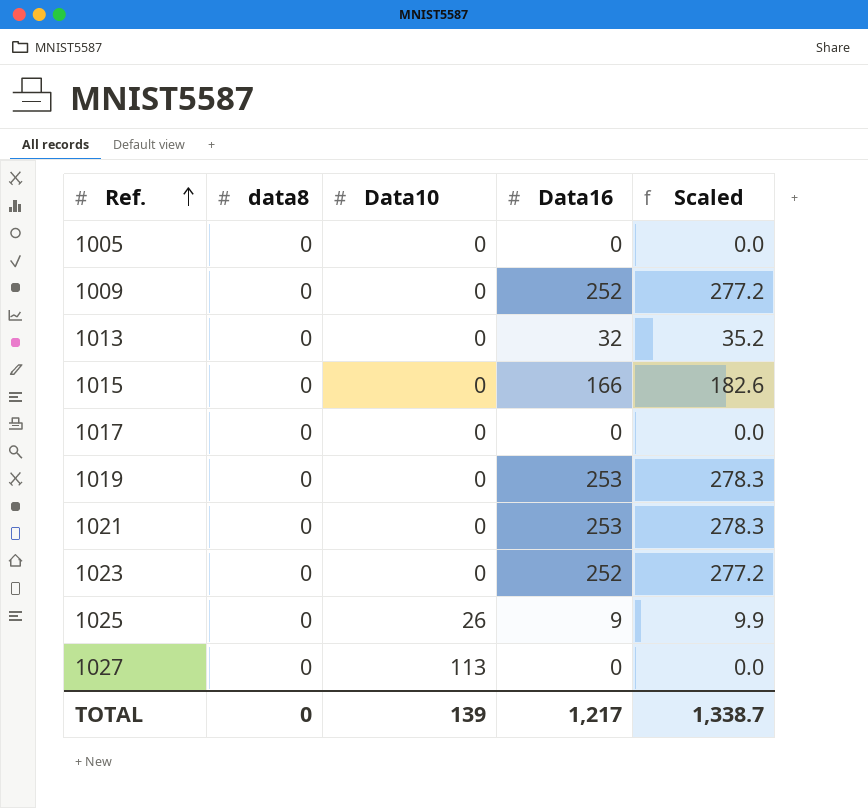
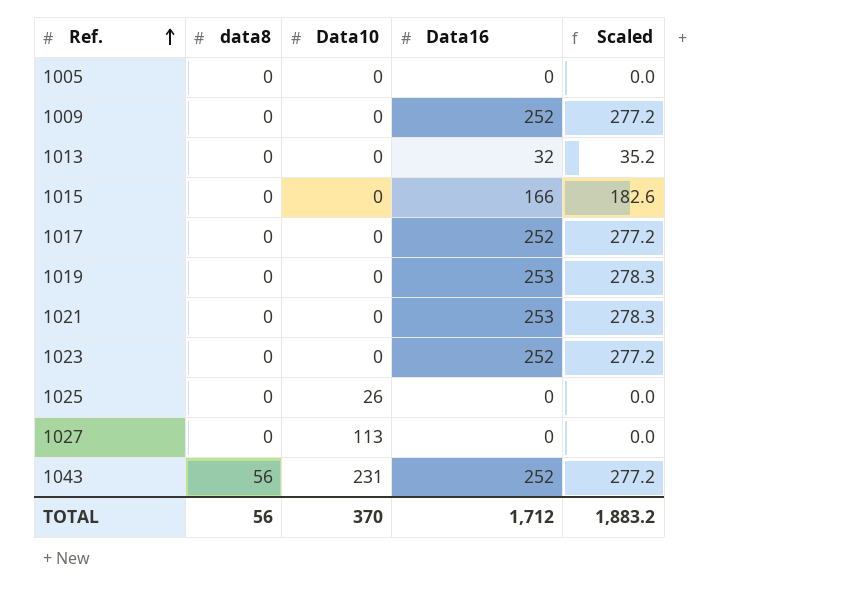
1017 | Data16: 0 -> 252
1017 | Scaled: 0.0 -> 277.2
1025 | Data16: 9 -> 0
1025 | Scaled: 9.9 -> 0.0
row 1043: none -> 56 | 231 | 252 | 277.2
TOTAL | data8: 0 -> 56
TOTAL | Data10: 139 -> 370
TOTAL | Data16: 1,217 -> 1,712
TOTAL | Scaled: 1,338.7 -> 1,883.2

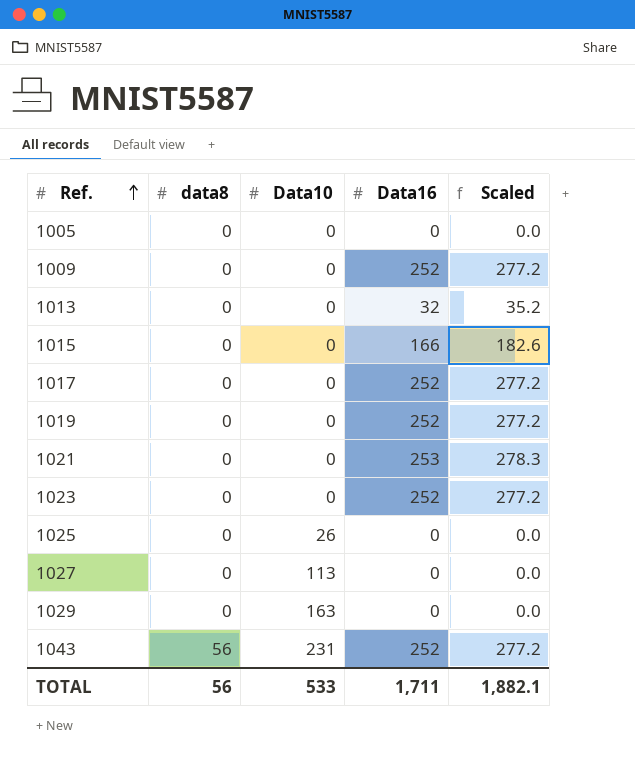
1019 | Data16: 253 -> 252
1019 | Scaled: 278.3 -> 277.2
row 1029: none -> 0 | 163 | 0 | 0.0
TOTAL | Data10: 370 -> 533
TOTAL | Data16: 1,712 -> 1,711
TOTAL | Scaled: 1,883.2 -> 1,882.1

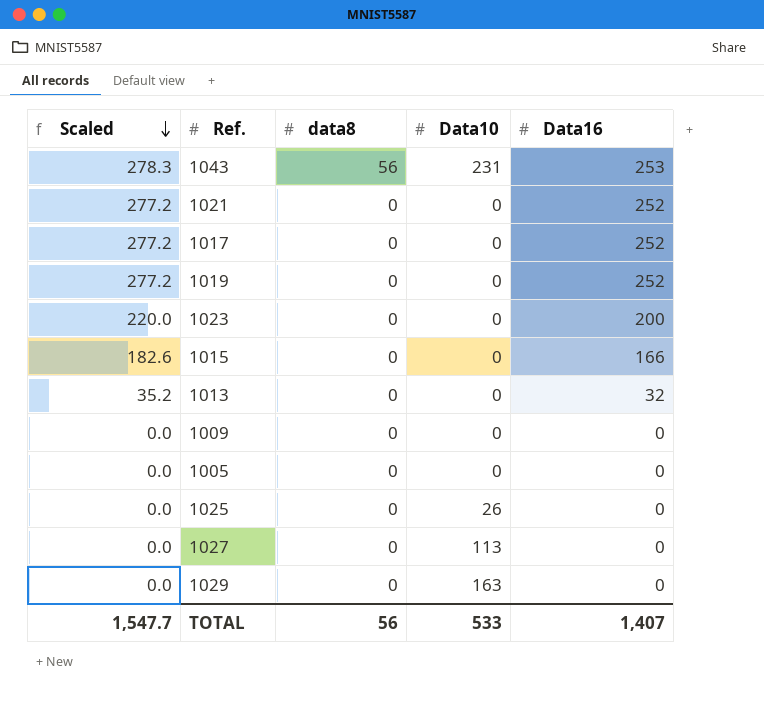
row order: Ref. ascending -> Scaled descending
column Scaled | position: 5 -> 1
1043 | Scaled: 277.2 -> 278.3
1043 | Data16: 252 -> 253
1021 | Scaled: 278.3 -> 277.2
1021 | Data16: 253 -> 252
1023 | Scaled: 277.2 -> 220.0
1023 | Data16: 252 -> 200
1009 | Scaled: 277.2 -> 0.0
1009 | Data16: 252 -> 0
TOTAL | Scaled: 1,882.1 -> 1,547.7
TOTAL | Data16: 1,711 -> 1,407

